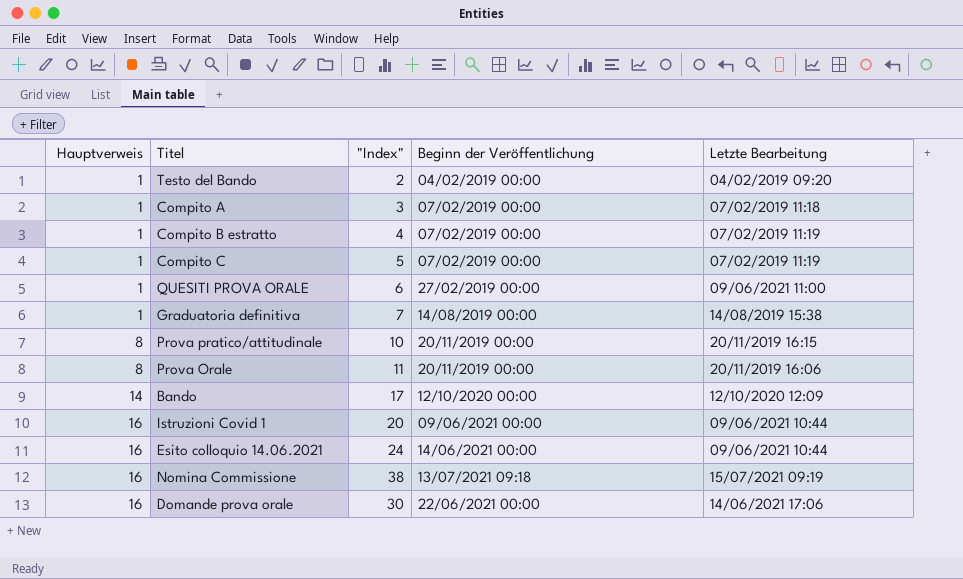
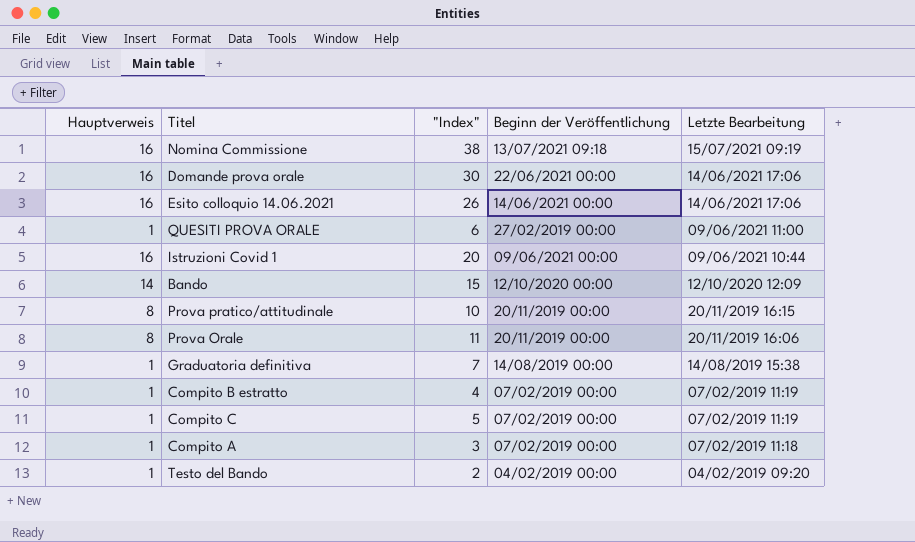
row order: Hauptverweis ascending -> Letzte Bearbeitung descending
Esito colloquio 14.06.2021 | "Index": 24 -> 26
Esito colloquio 14.06.2021 | Letzte Bearbeitung: 09/06/2021 10:44 -> 14/06/2021 17:06
Bando | "Index": 17 -> 15

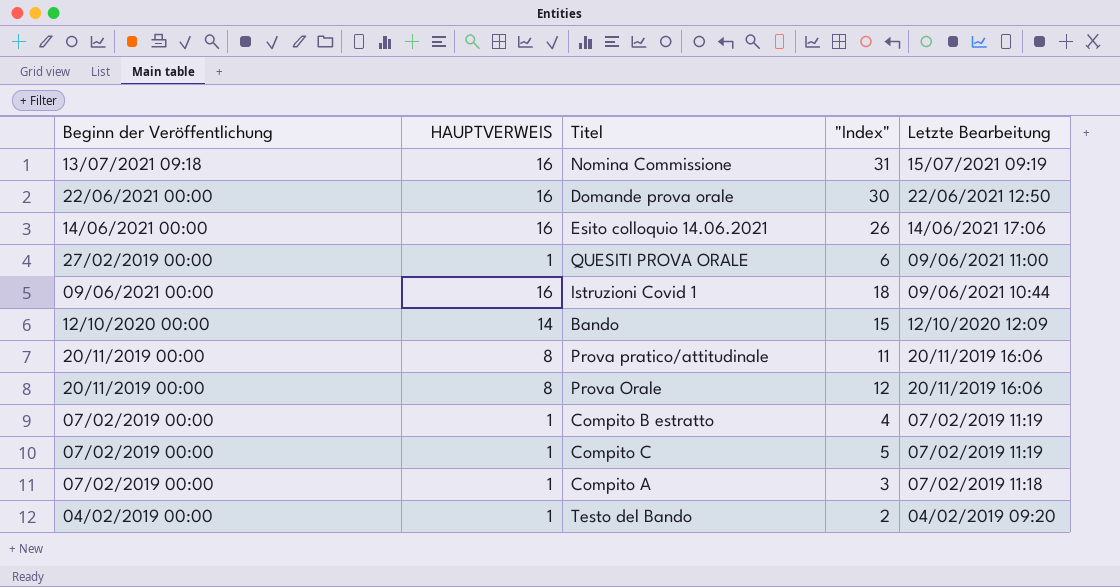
column Beginn der Veröffentlichung | position: 4 -> 1
column name: Hauptverweis -> HAUPTVERWEIS
row Graduatoria definitiva: 1 | 7 | 14/08/2019 00:00 | 14/08/2019 15:38 -> none
Nomina Commissione | "Index": 38 -> 31
Domande prova orale | Letzte Bearbeitung: 14/06/2021 17:06 -> 22/06/2021 12:50
Istruzioni Covid 1 | "Index": 20 -> 18
Prova pratico/attitudinale | "Index": 10 -> 11
Prova pratico/attitudinale | Letzte Bearbeitung: 20/11/2019 16:15 -> 20/11/2019 16:06
Prova Orale | "Index": 11 -> 12

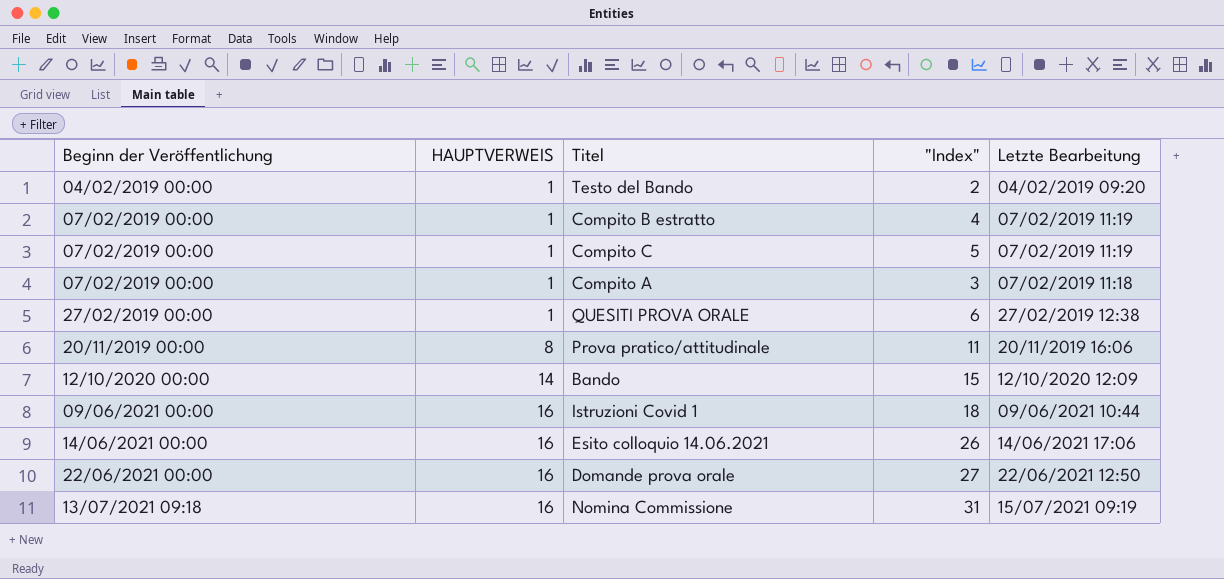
row order: Letzte Bearbeitung descending -> Beginn der Veröffentlichung ascending
row Prova Orale: 20/11/2019 00:00 | 8 | 12 | 20/11/2019 16:06 -> none
QUESITI PROVA ORALE | Letzte Bearbeitung: 09/06/2021 11:00 -> 27/02/2019 12:38
Domande prova orale | "Index": 30 -> 27

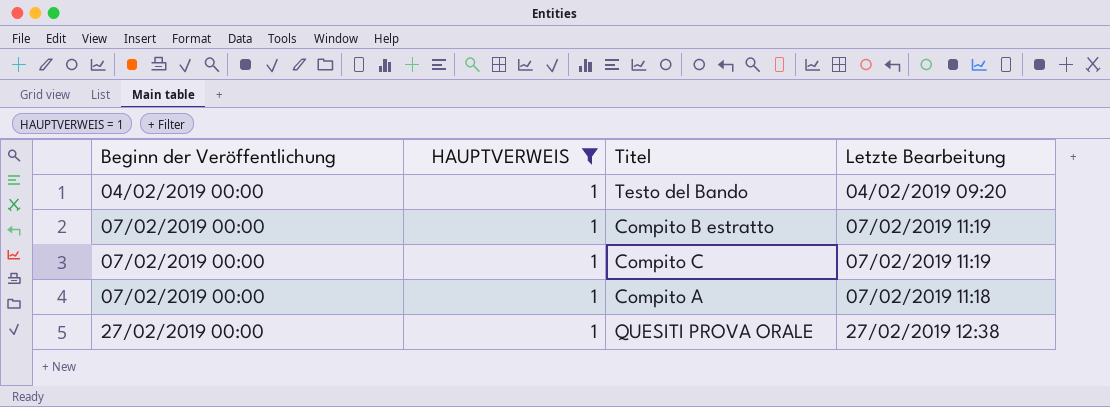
filter: none -> HAUPTVERWEIS = 1
column "Index" | position: 4 -> none

